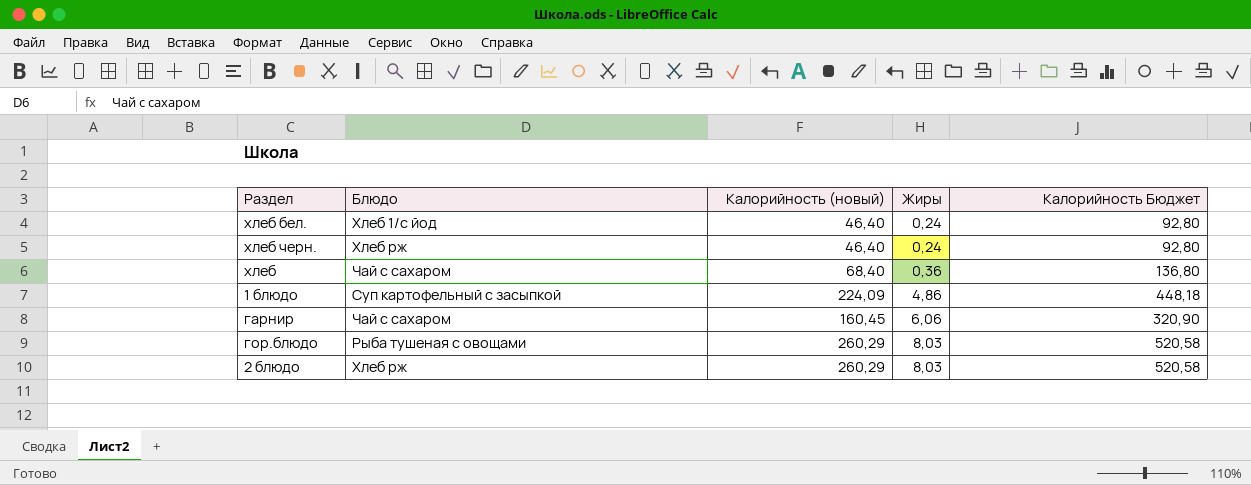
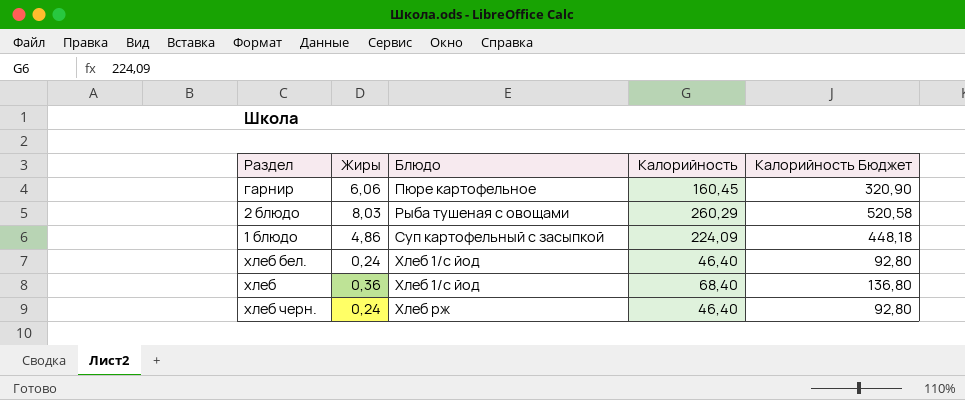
row order: Жиры ascending -> Блюдо ascending
column Жиры | position: 4 -> 2
column name: Калорийность (новый) -> Калорийность
row гор.блюдо: Рыба тушеная с овощами | 260,29 | 8,03 | 520,58 -> none
гарнир | Блюдо: Чай с сахаром -> Пюре картофельное
2 блюдо | Блюдо: Хлеб рж -> Рыба тушеная с овощами
хлеб | Блюдо: Чай с сахаром -> Хлеб 1/с йод

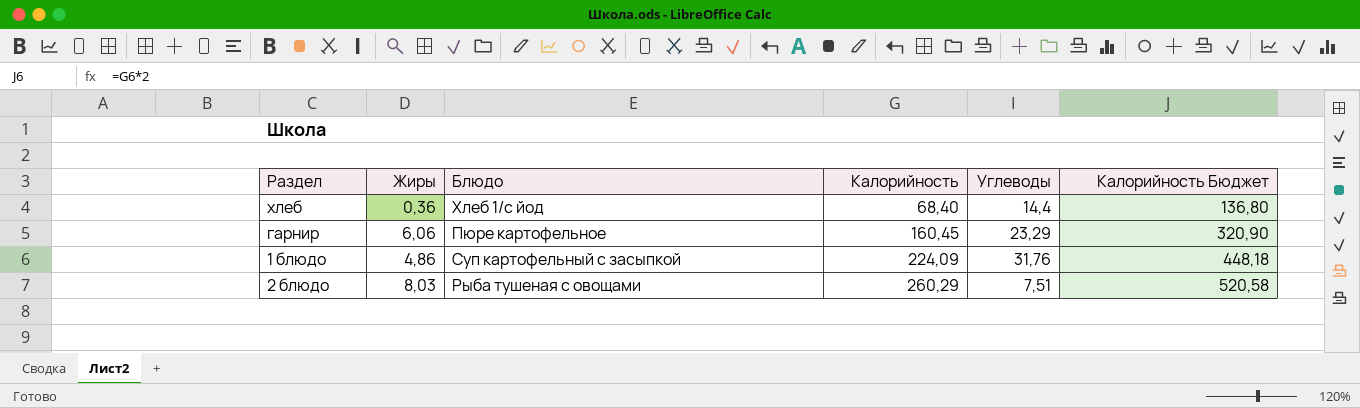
row order: Блюдо ascending -> Калорийность ascending
column Углеводы | position: none -> 5
row хлеб бел.: 0,24 | Хлеб 1/с йод | 46,40 | 92,80 -> none
row хлеб черн.: 0,24 | Хлеб рж | 46,40 | 92,80 -> none

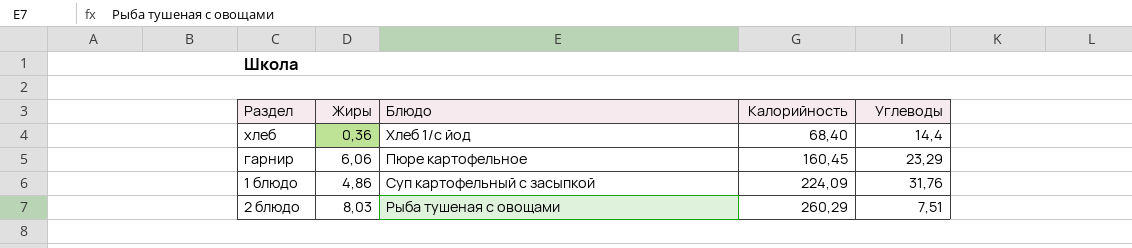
column Калорийность Бюджет | formula: [Калорийность] * 2 -> none

